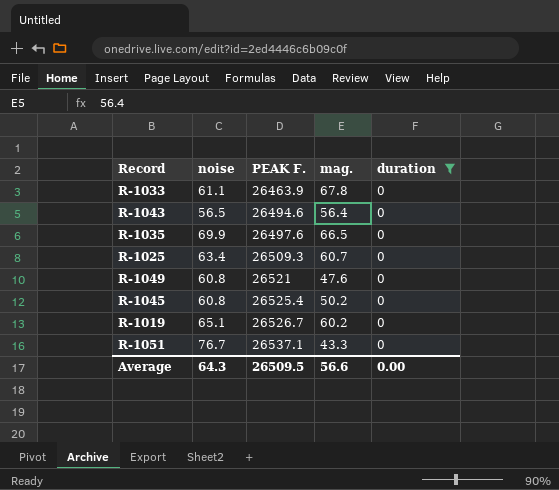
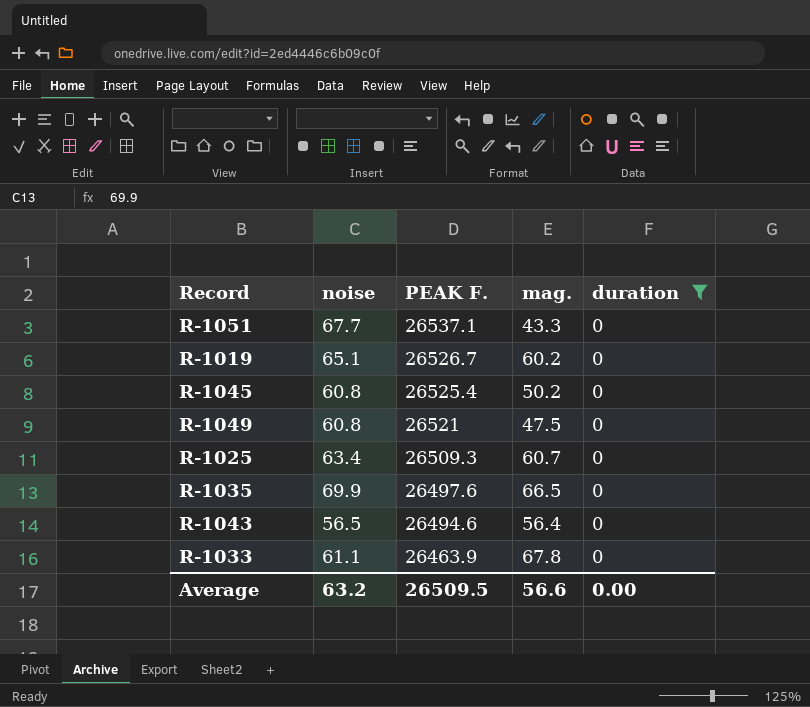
row order: PEAK F. ascending -> PEAK F. descending
R-1051 | noise: 76.7 -> 67.7
R-1049 | mag.: 47.6 -> 47.5
Average | noise: 64.3 -> 63.2

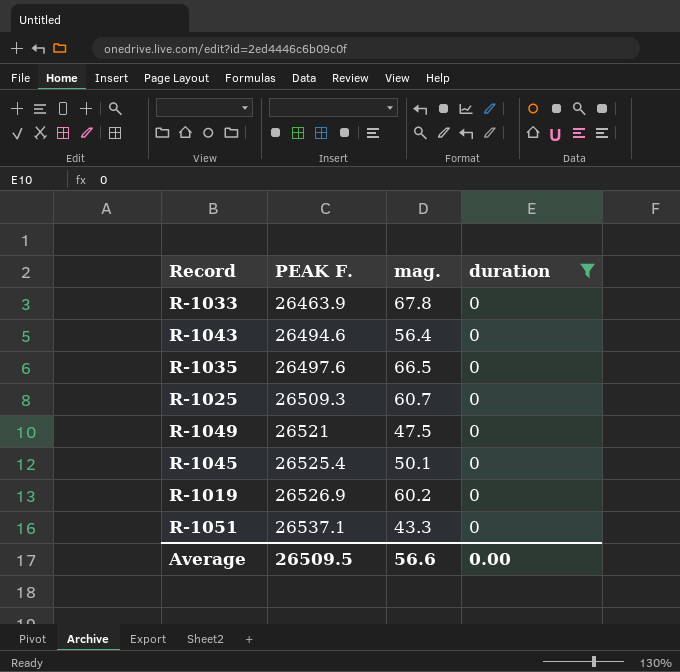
row order: PEAK F. descending -> PEAK F. ascending
column noise | position: 2 -> none
R-1045 | mag.: 50.2 -> 50.1
R-1019 | PEAK F.: 26526.7 -> 26526.9

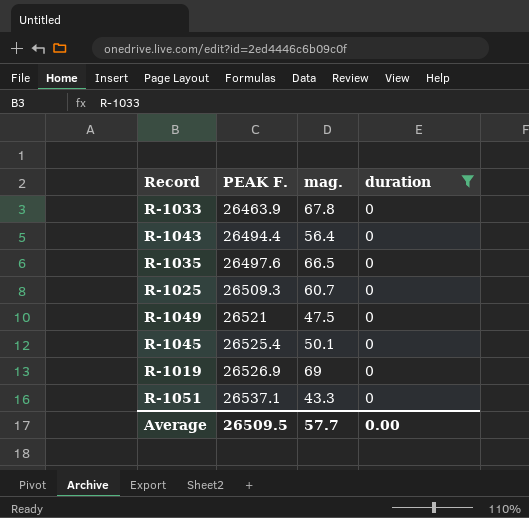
R-1043 | PEAK F.: 26494.6 -> 26494.4
R-1019 | mag.: 60.2 -> 69
Average | mag.: 56.6 -> 57.7

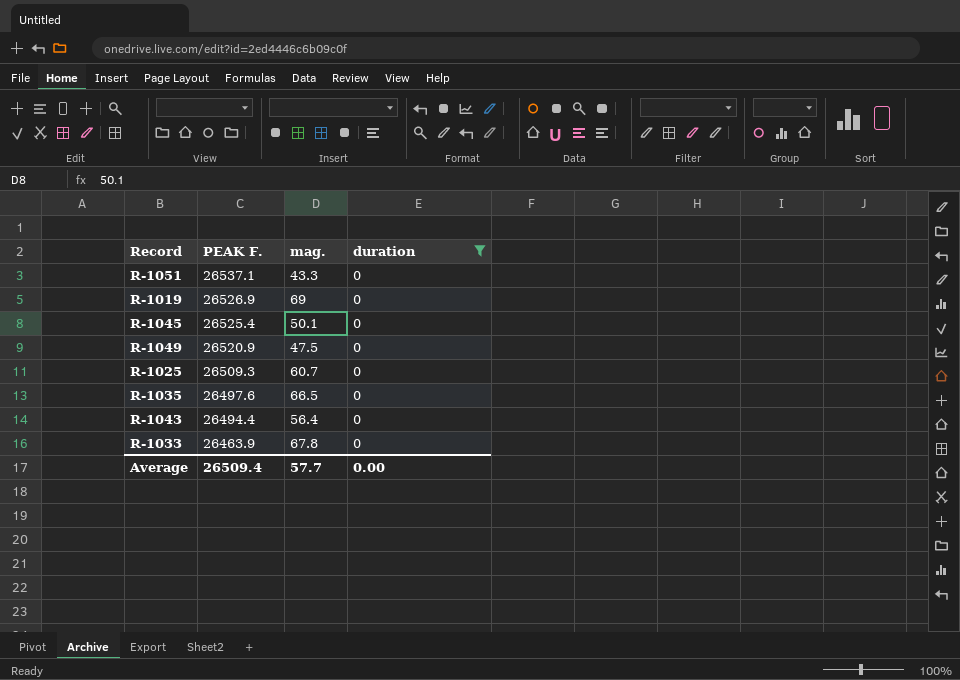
row order: PEAK F. ascending -> PEAK F. descending
R-1049 | PEAK F.: 26521 -> 26520.9
Average | PEAK F.: 26509.5 -> 26509.4

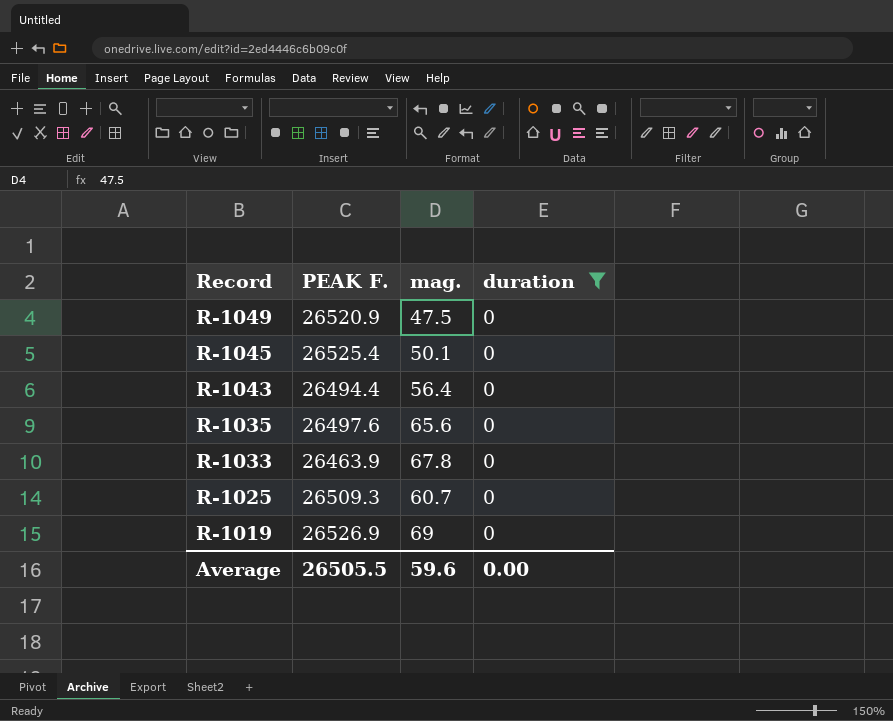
row order: PEAK F. descending -> Record descending
row R-1051: 26537.1 | 43.3 | 0 -> none
R-1035 | mag.: 66.5 -> 65.6
Average | PEAK F.: 26509.4 -> 26505.5
Average | mag.: 57.7 -> 59.6

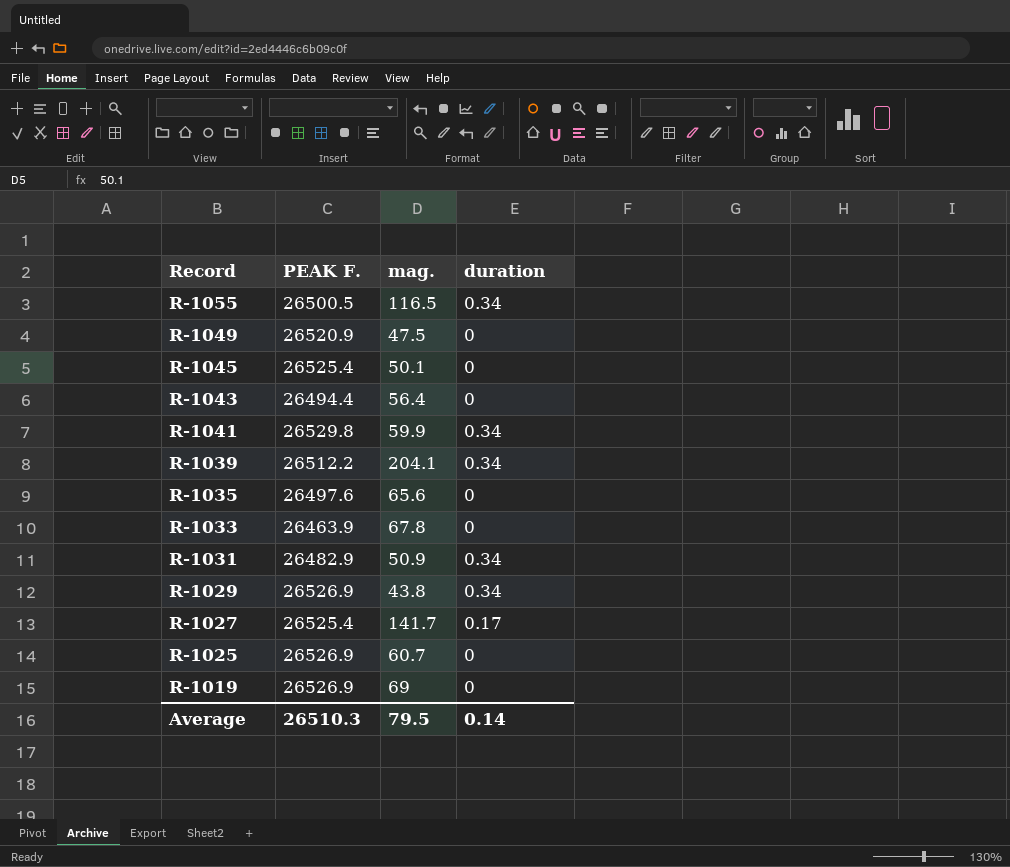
filter: duration = 0 -> none
R-1025 | PEAK F.: 26509.3 -> 26526.9
Average | PEAK F.: 26505.5 -> 26510.3
Average | mag.: 59.6 -> 79.5
Average | duration: 0.00 -> 0.14

